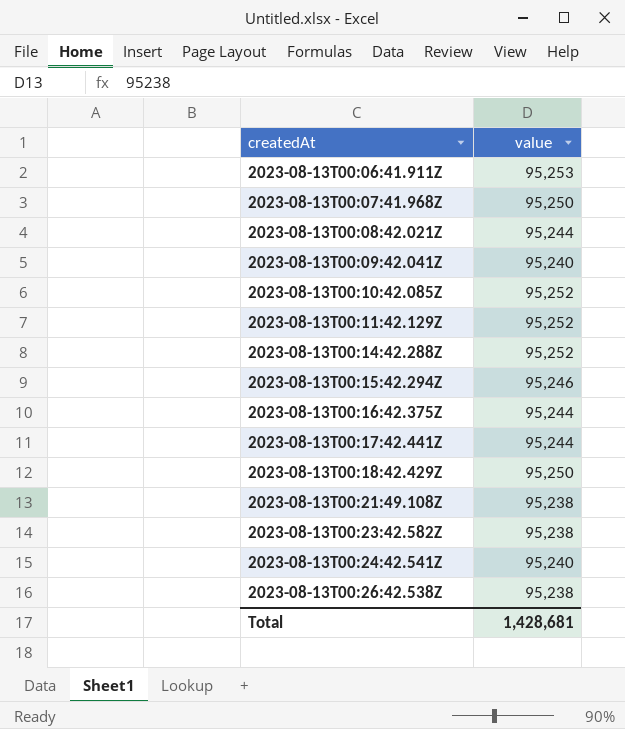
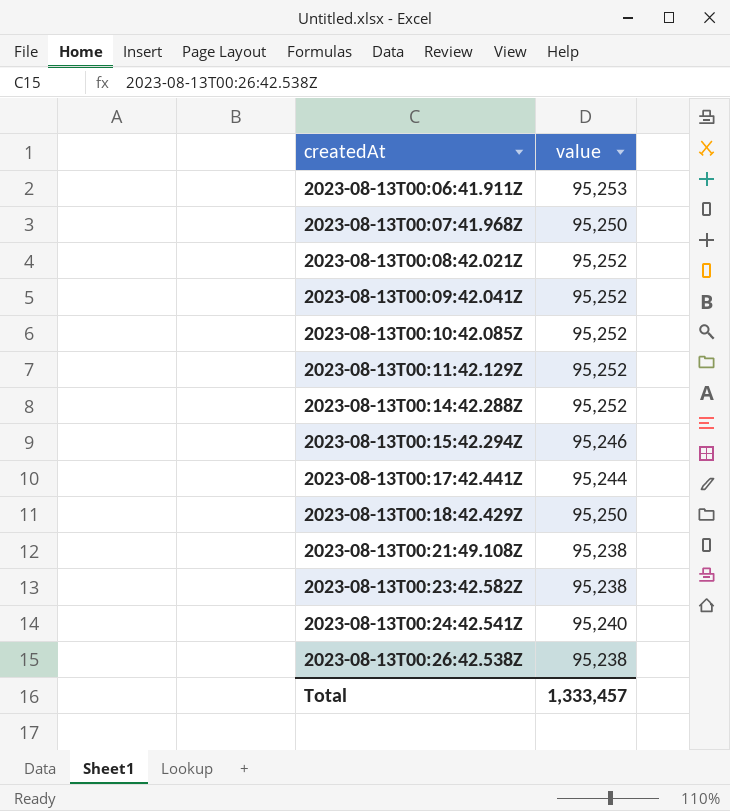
row 2023-08-13T00:16:42.375Z: 95,244 -> none
2023-08-13T00:08:42.021Z | value: 95,244 -> 95,252
2023-08-13T00:09:42.041Z | value: 95,240 -> 95,252
Total | value: 1,428,681 -> 1,333,457

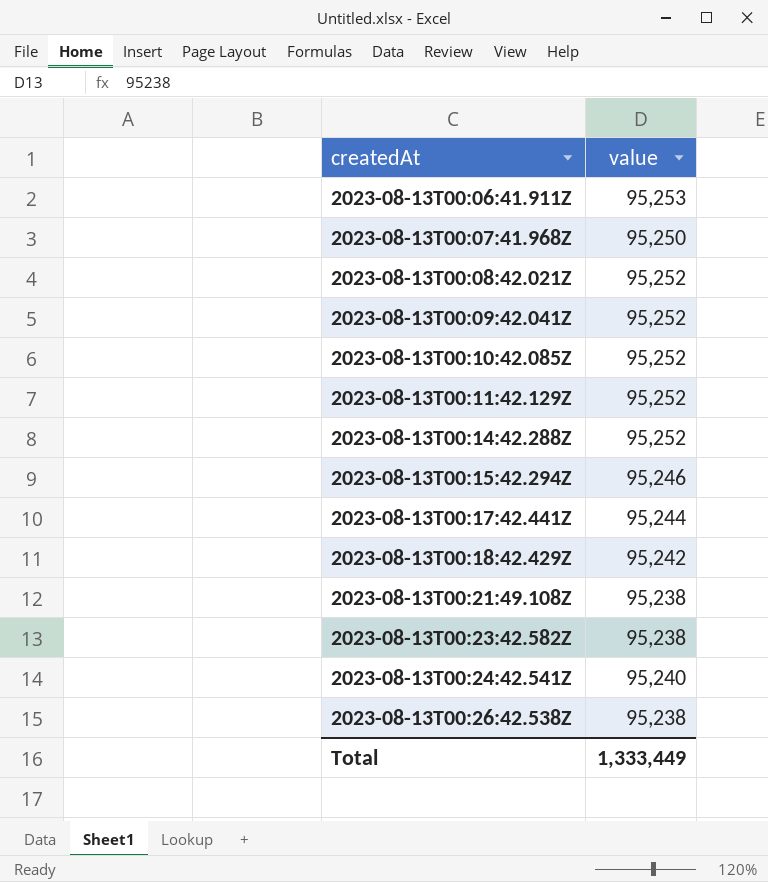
2023-08-13T00:18:42.429Z | value: 95,250 -> 95,242
Total | value: 1,333,457 -> 1,333,449

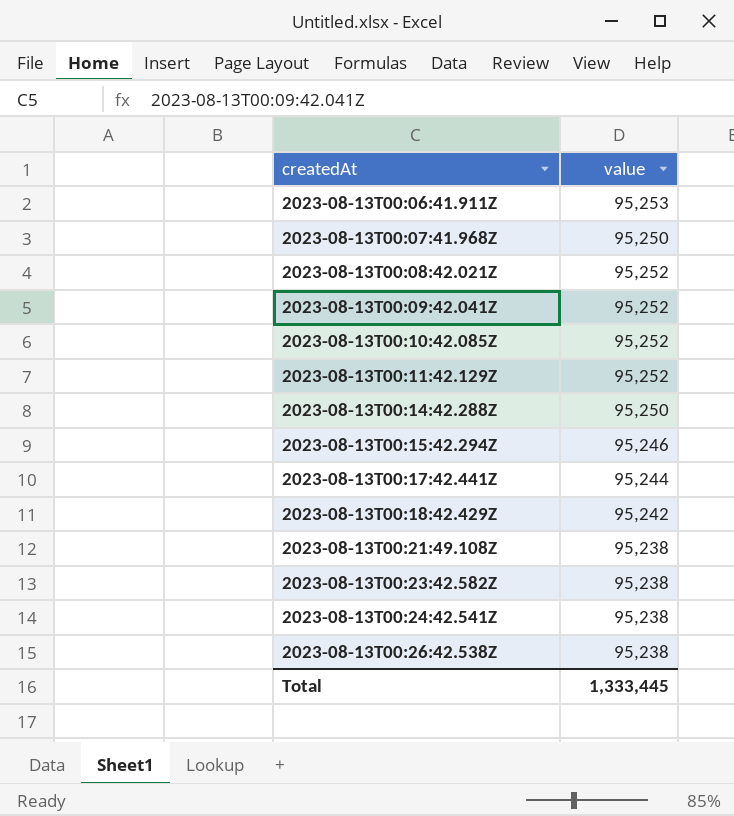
2023-08-13T00:14:42.288Z | value: 95,252 -> 95,250
2023-08-13T00:24:42.541Z | value: 95,240 -> 95,238
Total | value: 1,333,449 -> 1,333,445

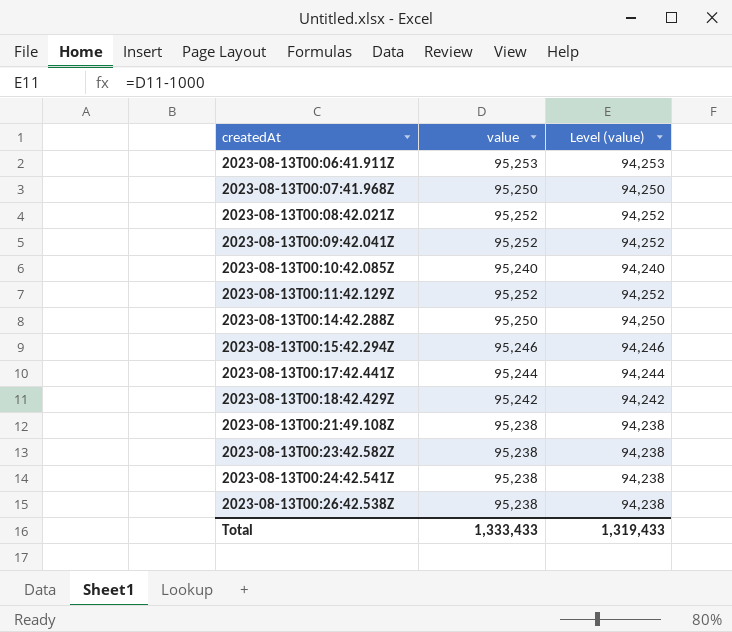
column Level (value) | formula: none -> [value] - 1000
2023-08-13T00:10:42.085Z | value: 95,252 -> 95,240
Total | value: 1,333,445 -> 1,333,433

